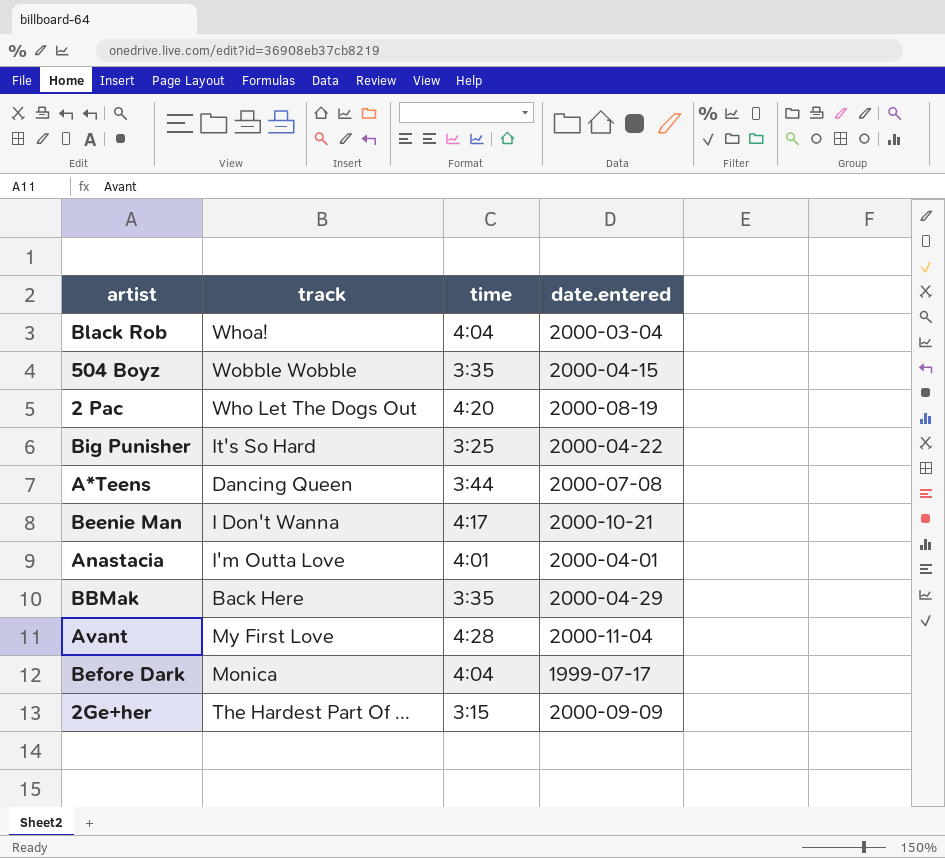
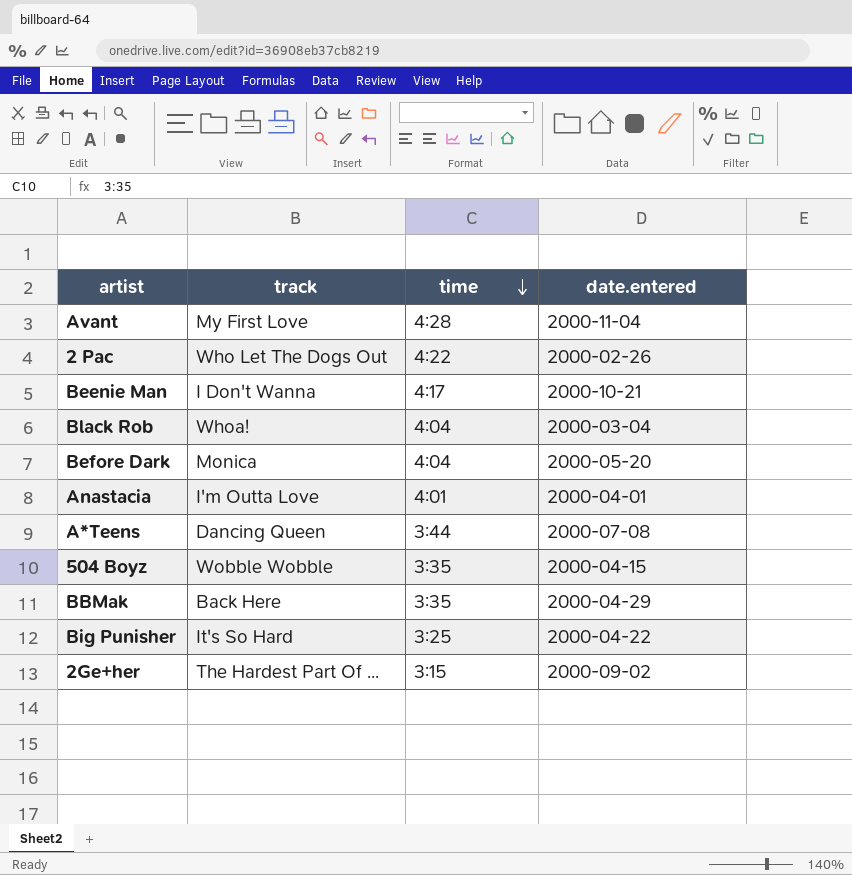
row order: none -> time descending
2 Pac | time: 4:20 -> 4:22
2 Pac | date.entered: 2000-08-19 -> 2000-02-26
Before Dark | date.entered: 1999-07-17 -> 2000-05-20
2Ge+her | date.entered: 2000-09-09 -> 2000-09-02

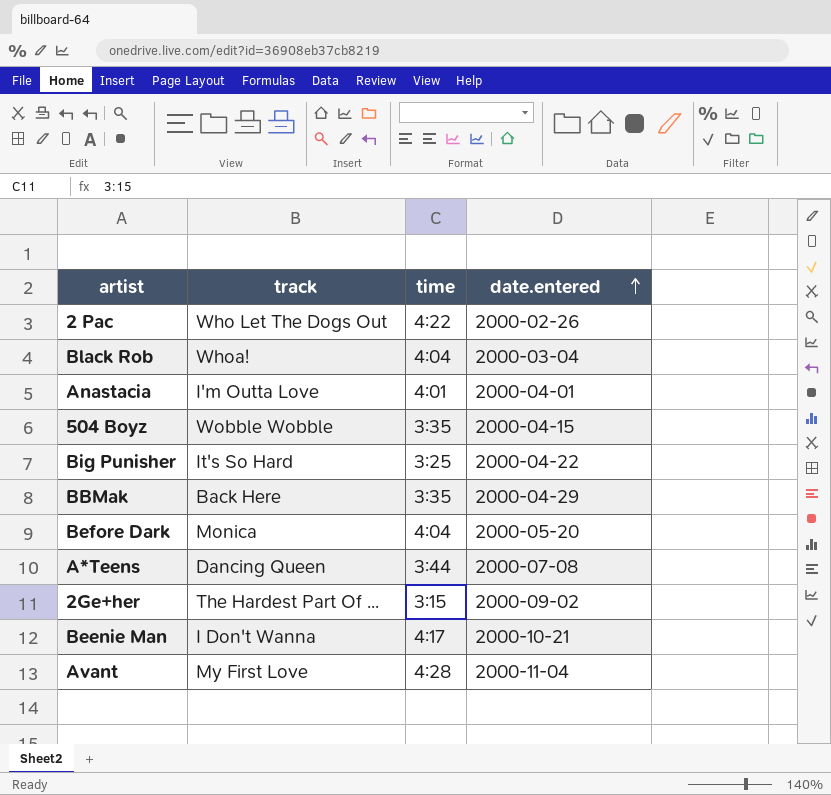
row order: time descending -> date.entered ascending

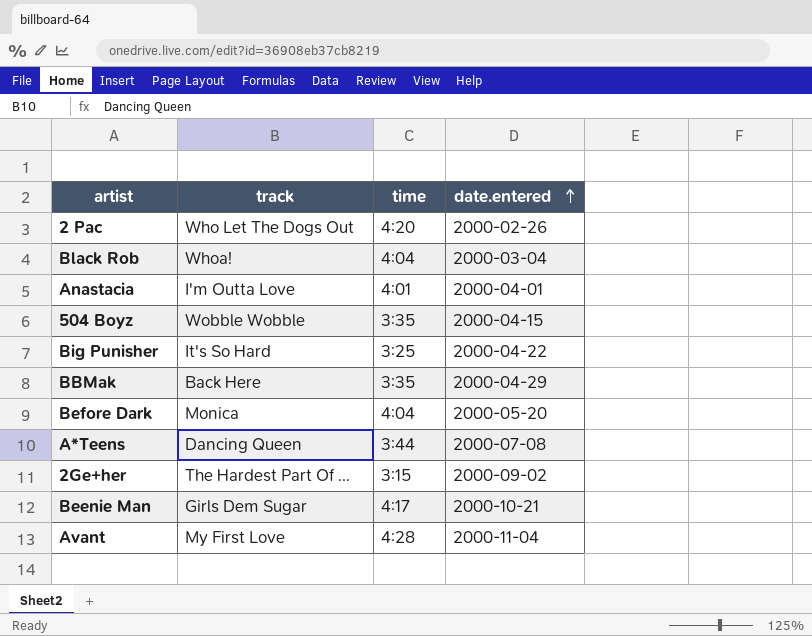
2 Pac | time: 4:22 -> 4:20
Beenie Man | track: I Don't Wanna -> Girls Dem Sugar

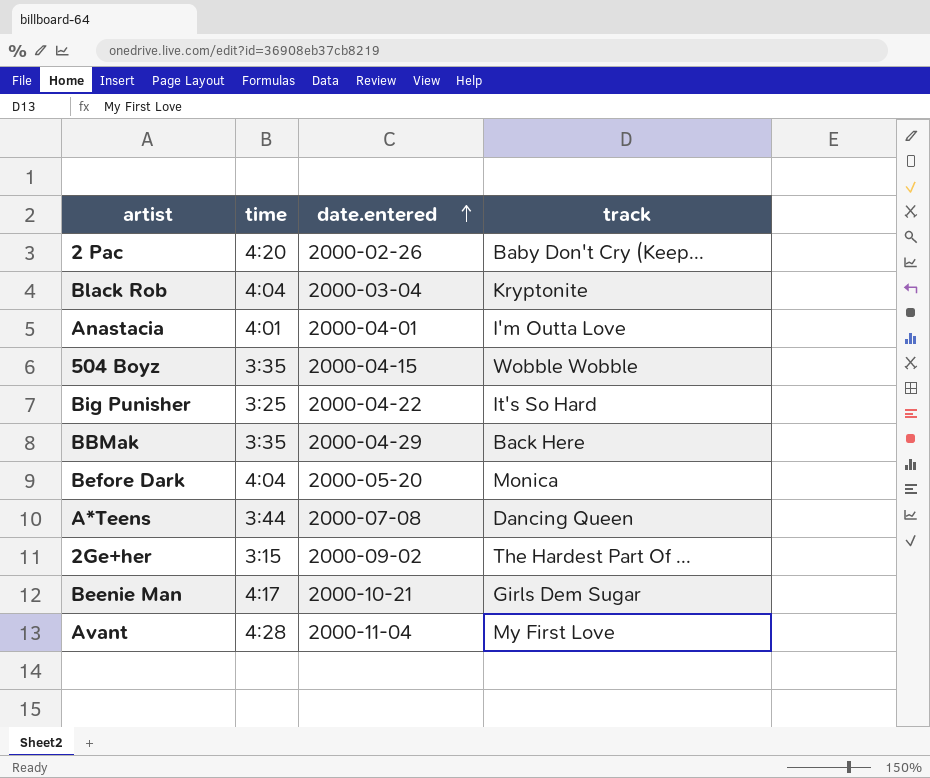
column track | position: 2 -> 4
2 Pac | track: Who Let The Dogs Out -> Baby Don't Cry (Keep...
Black Rob | track: Whoa! -> Kryptonite

